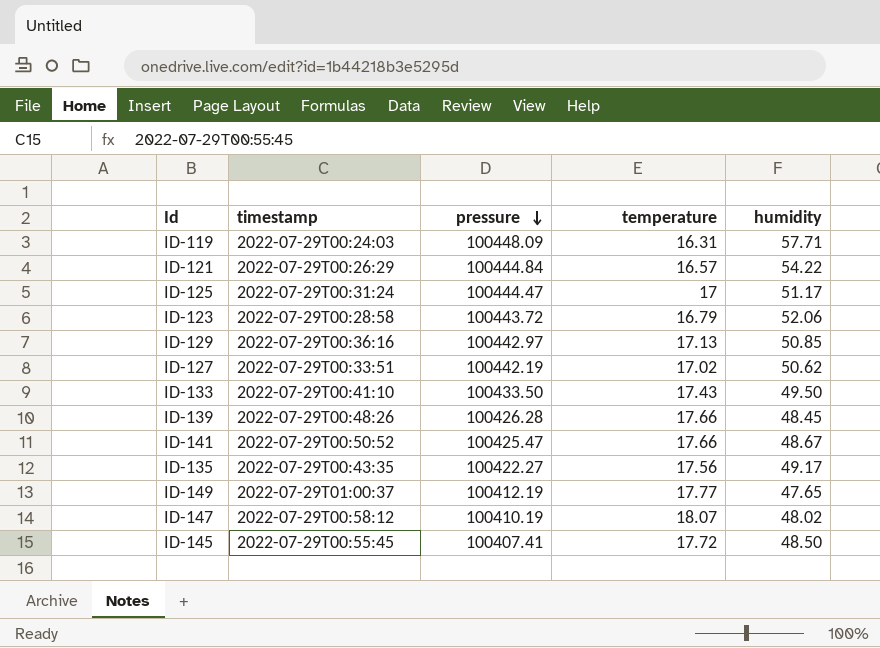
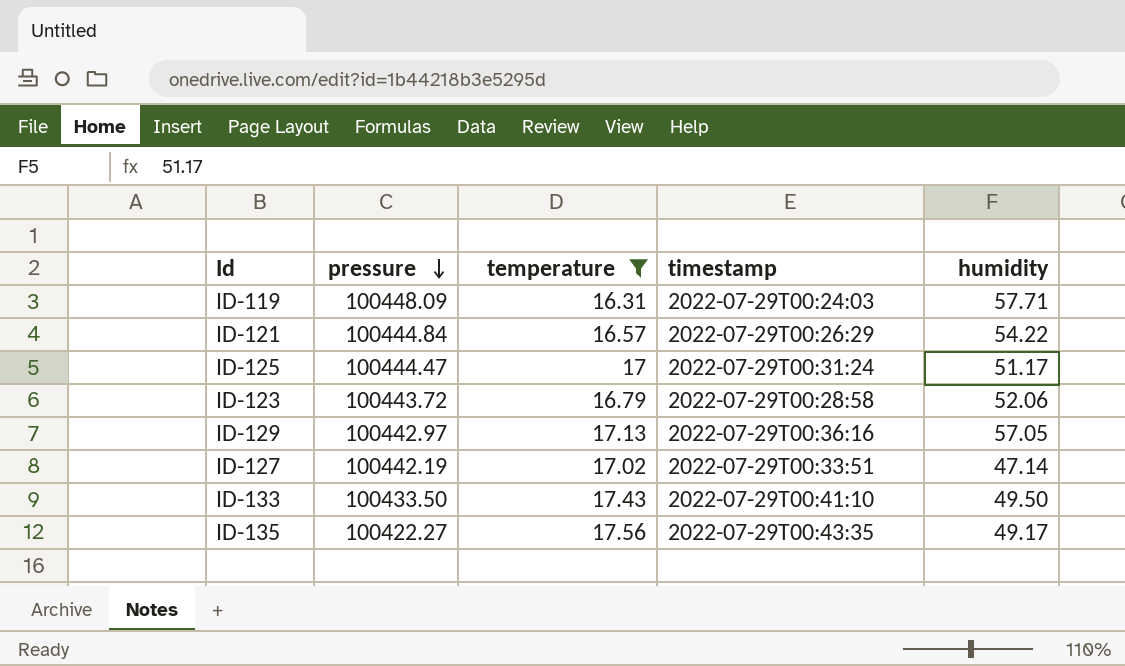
filter: none -> temperature <= 17.56
column timestamp | position: 2 -> 4
ID-129 | humidity: 50.85 -> 57.05
ID-127 | humidity: 50.62 -> 47.14

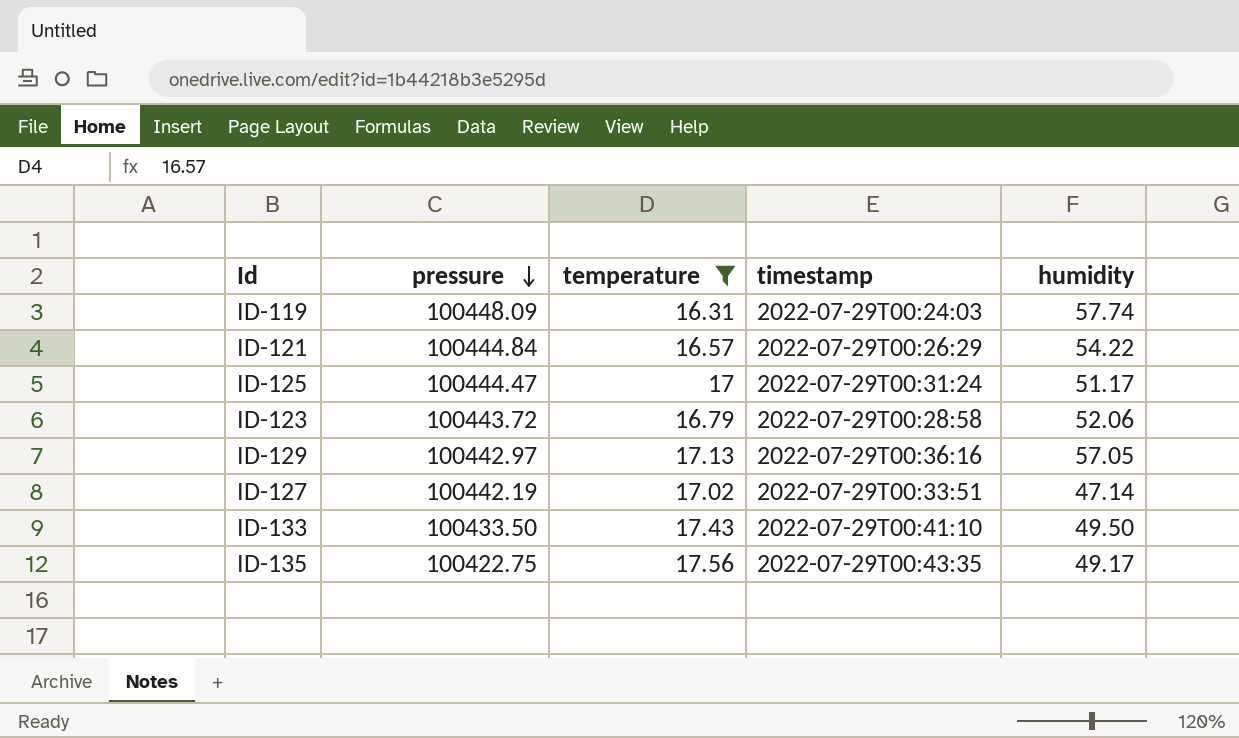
ID-119 | humidity: 57.71 -> 57.74
ID-135 | pressure: 100422.27 -> 100422.75

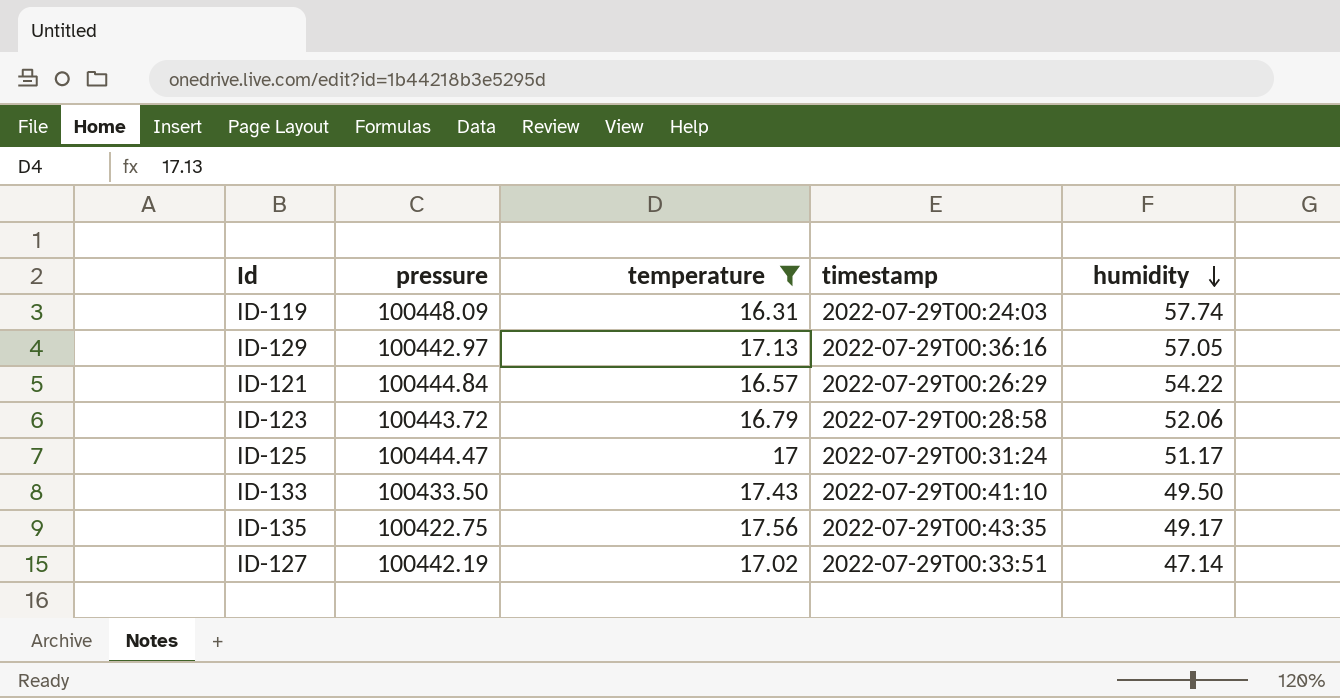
row order: pressure descending -> humidity descending

